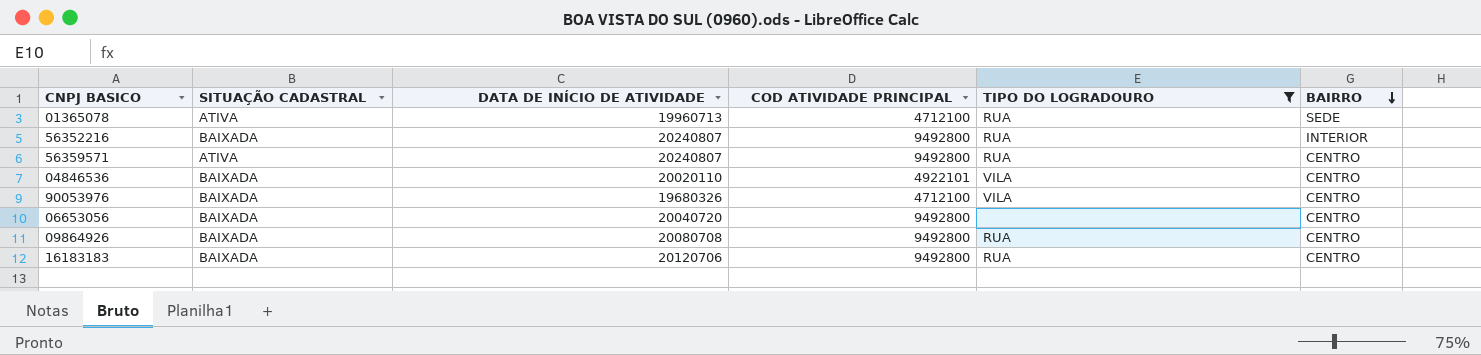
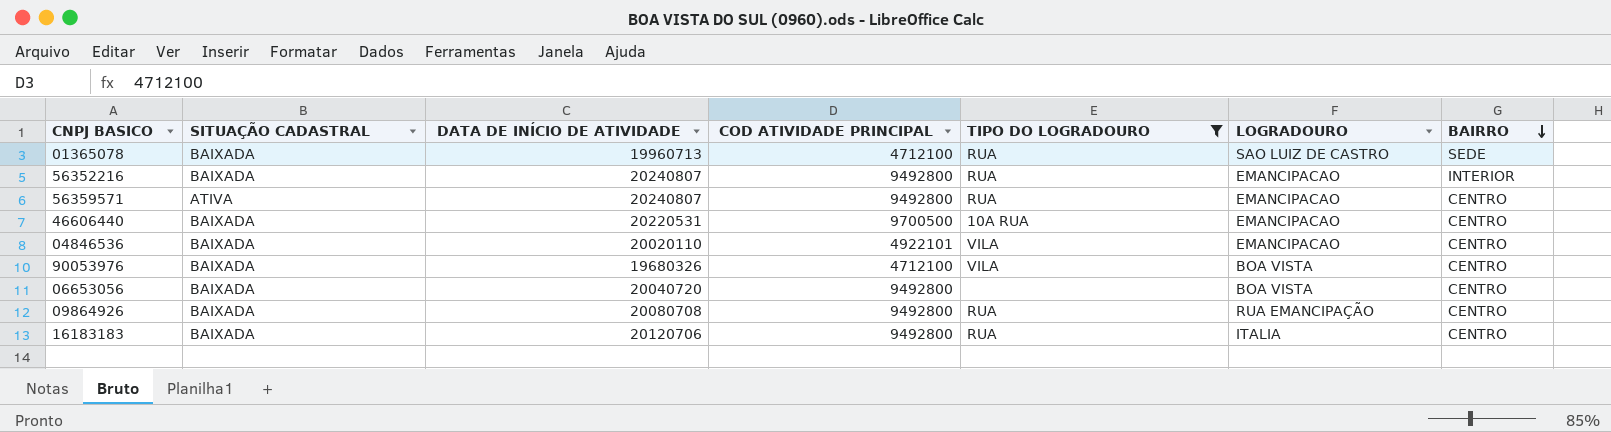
column LOGRADOURO | position: none -> 6
01365078 | SITUAÇÃO CADASTRAL: ATIVA -> BAIXADA
row 46606440: none -> BAIXADA | 20220531 | 9700500 | 10A RUA | EMANCIPACAO | CENTRO

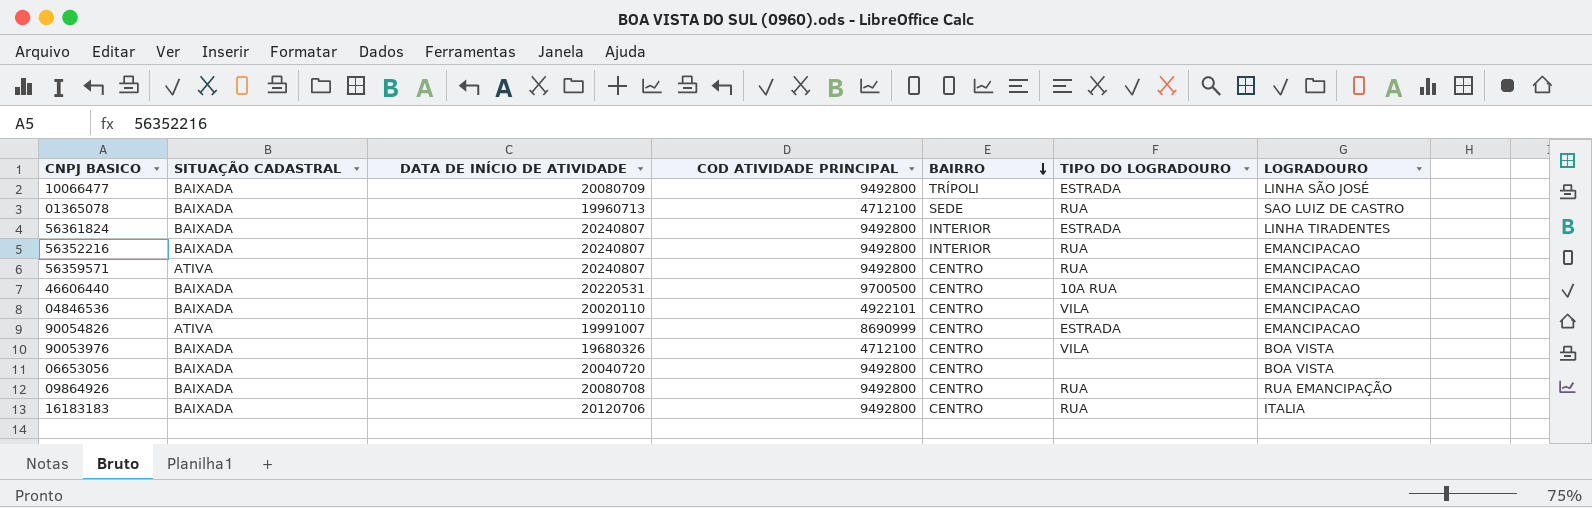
filter: TIPO DO LOGRADOURO != ESTRADA -> none
column BAIRRO | position: 7 -> 5

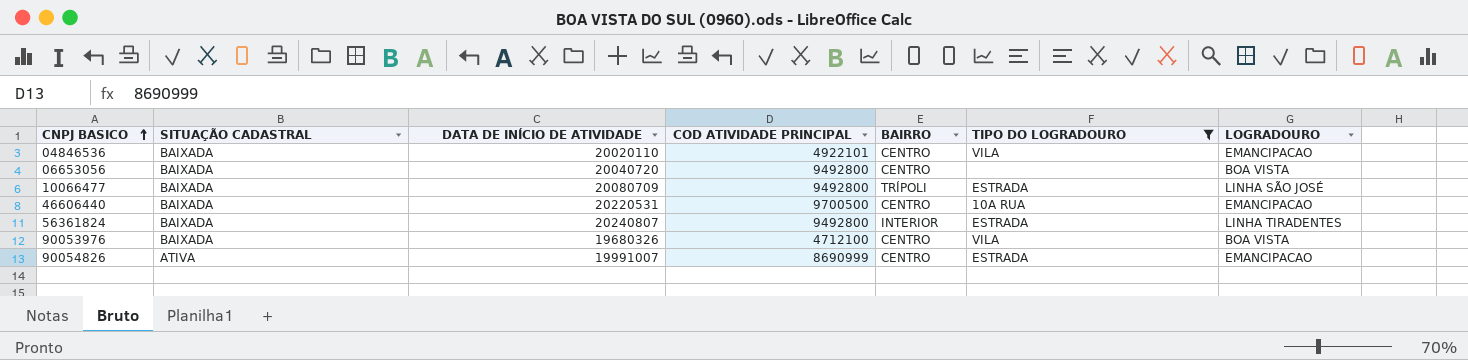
filter: none -> TIPO DO LOGRADOURO != RUA
row order: BAIRRO descending -> CNPJ BASICO ascending

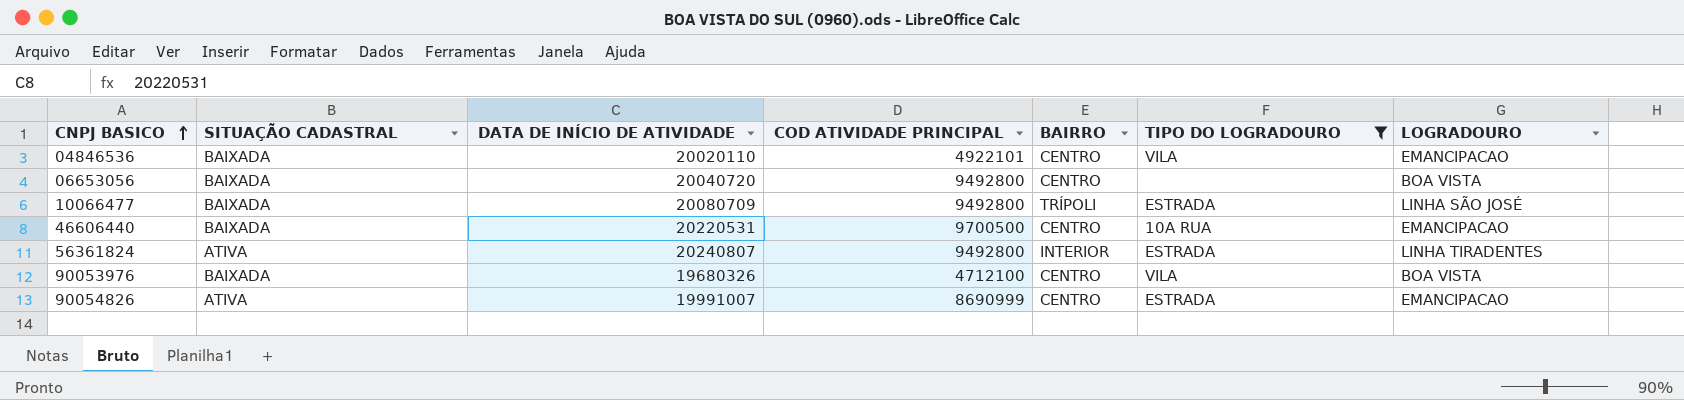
56361824 | SITUAÇÃO CADASTRAL: BAIXADA -> ATIVA

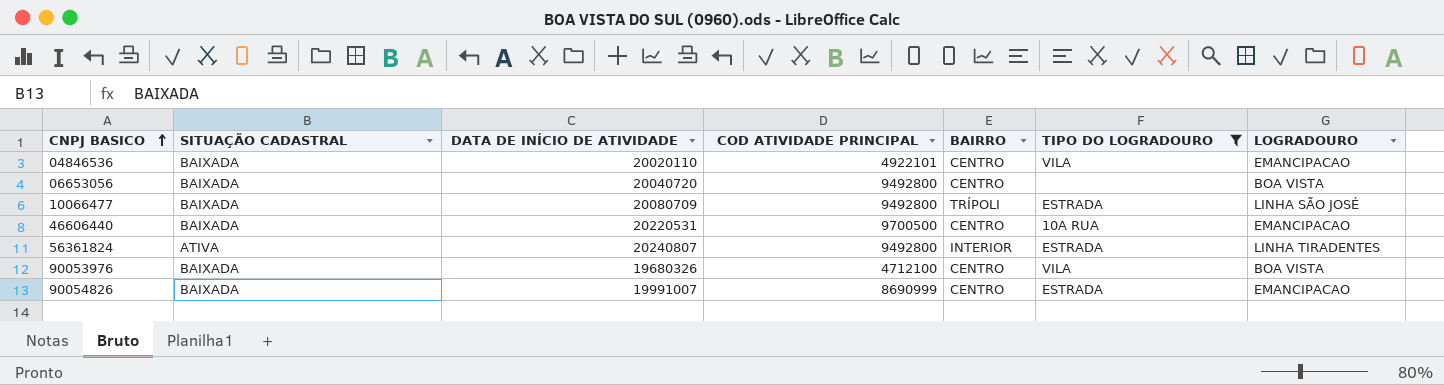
90054826 | SITUAÇÃO CADASTRAL: ATIVA -> BAIXADA

